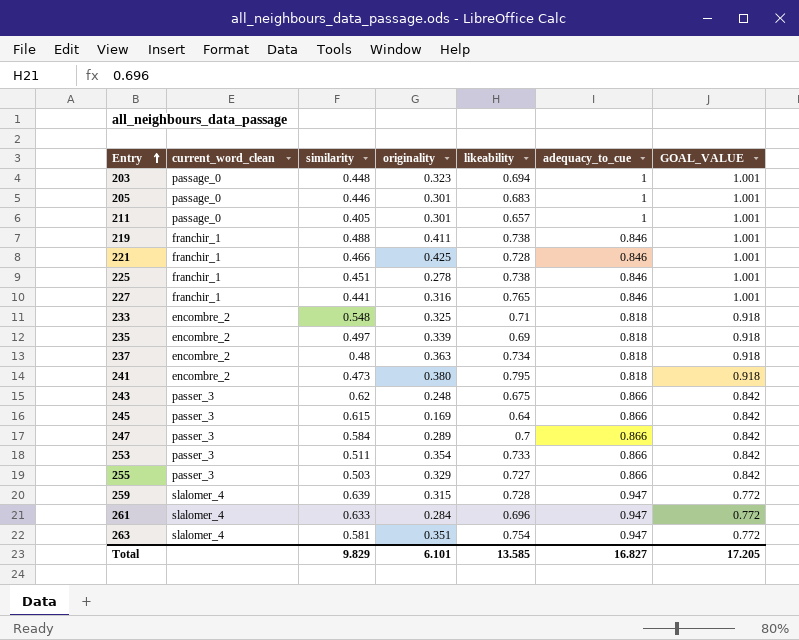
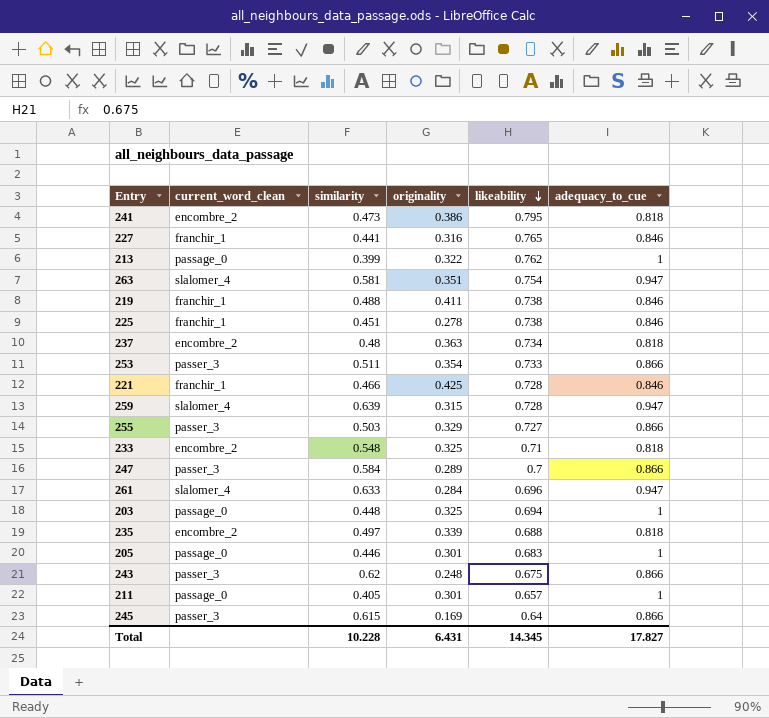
row order: Entry ascending -> likeability descending
column GOAL_VALUE | position: 7 -> none
241 | originality: 0.380 -> 0.386
row 213: none -> passage_0 | 0.399 | 0.322 | 0.762 | 1
203 | originality: 0.323 -> 0.325
235 | likeability: 0.69 -> 0.688
Total | similarity: 9.829 -> 10.228
Total | originality: 6.101 -> 6.431
Total | likeability: 13.585 -> 14.345
Total | adequacy_to_cue: 16.827 -> 17.827

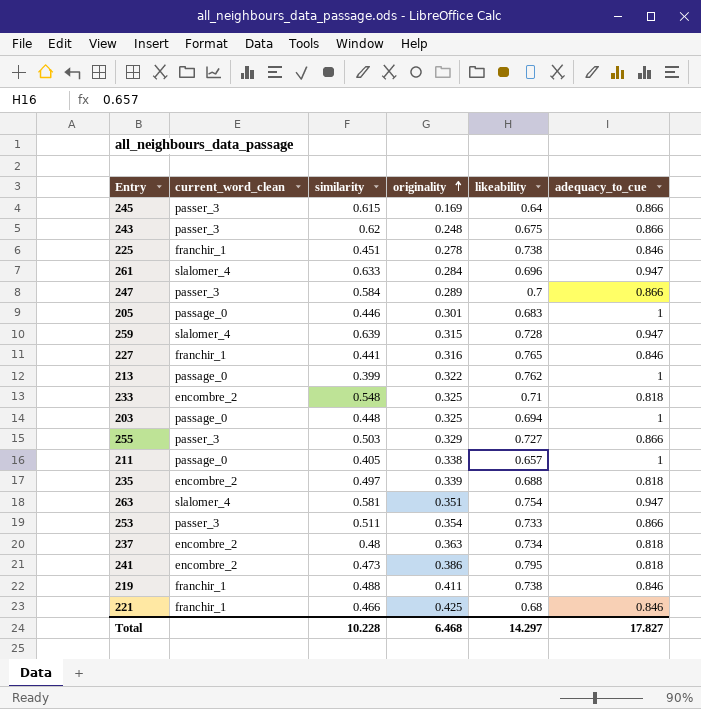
row order: likeability descending -> originality ascending
211 | originality: 0.301 -> 0.338
221 | likeability: 0.728 -> 0.68
Total | originality: 6.431 -> 6.468
Total | likeability: 14.345 -> 14.297

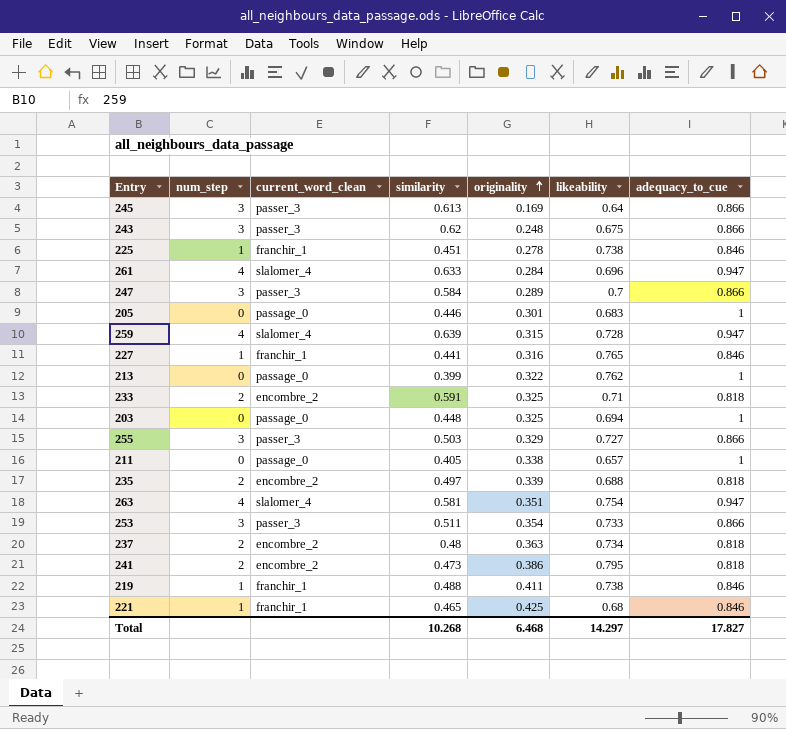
column num_step | position: none -> 2
245 | similarity: 0.615 -> 0.613
233 | similarity: 0.548 -> 0.591
221 | similarity: 0.466 -> 0.465
Total | similarity: 10.228 -> 10.268

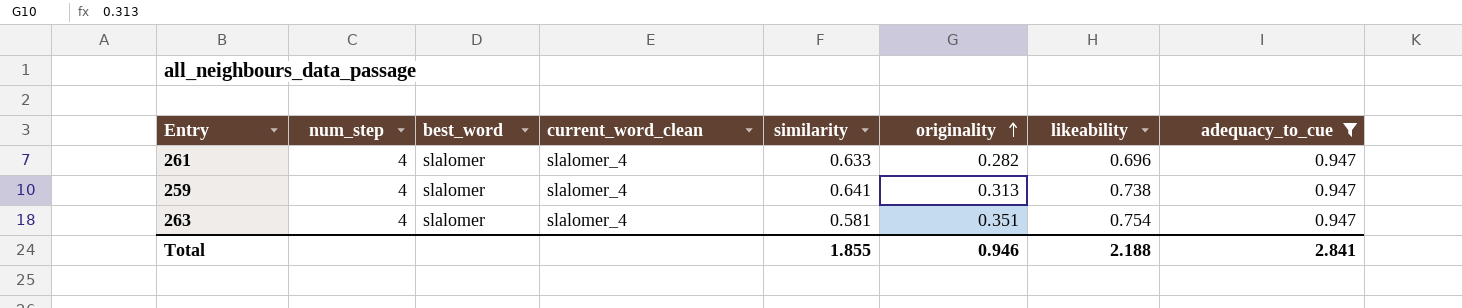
filter: none -> adequacy_to_cue = 0.947
column best_word | position: none -> 3
261 | originality: 0.284 -> 0.282
259 | similarity: 0.639 -> 0.641
259 | originality: 0.315 -> 0.313
259 | likeability: 0.728 -> 0.738
Total | similarity: 10.268 -> 1.855
Total | originality: 6.468 -> 0.946
Total | likeability: 14.297 -> 2.188
Total | adequacy_to_cue: 17.827 -> 2.841

